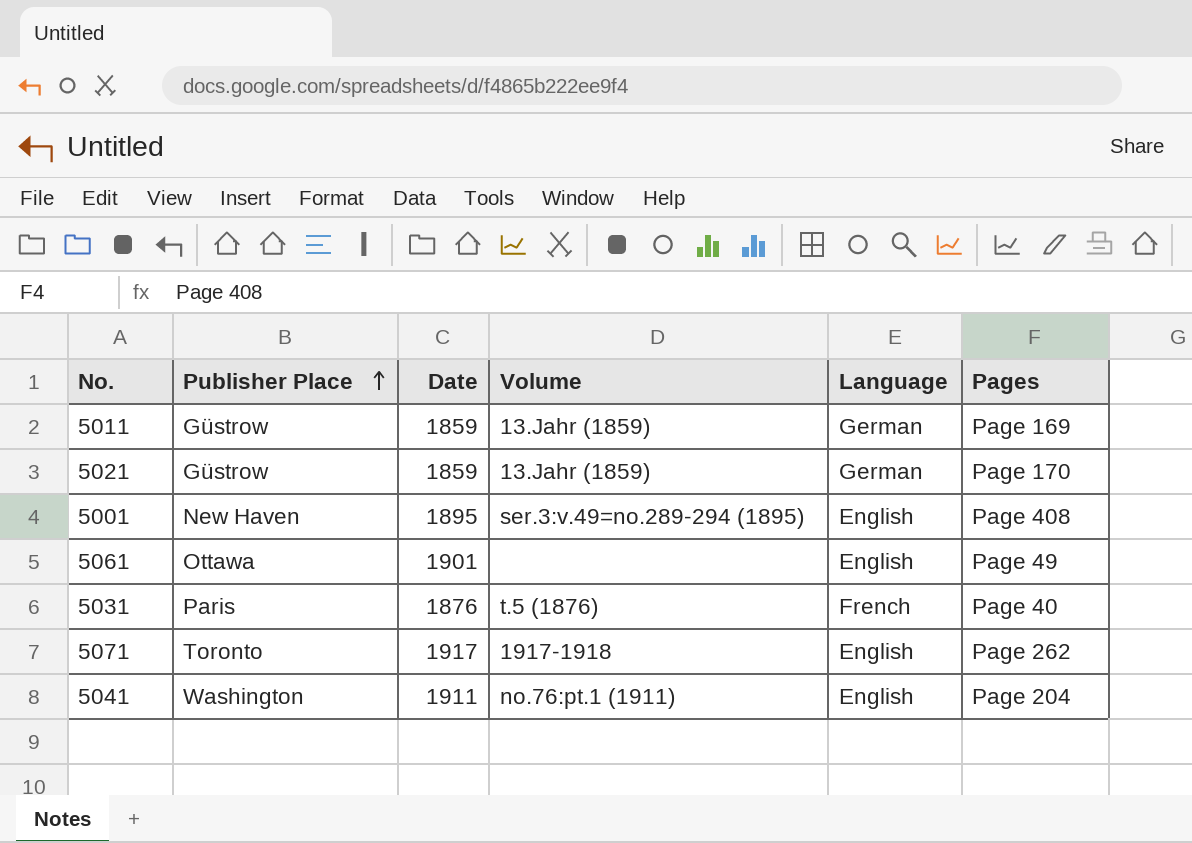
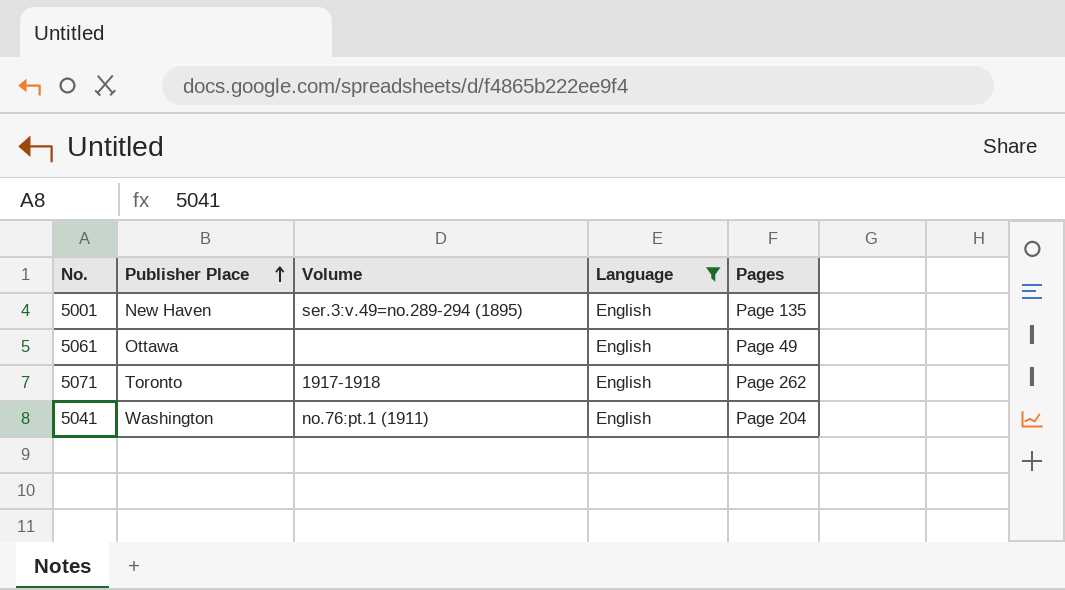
filter: none -> Language = English
column Date | position: 3 -> none
5001 | Pages: Page 408 -> Page 135

